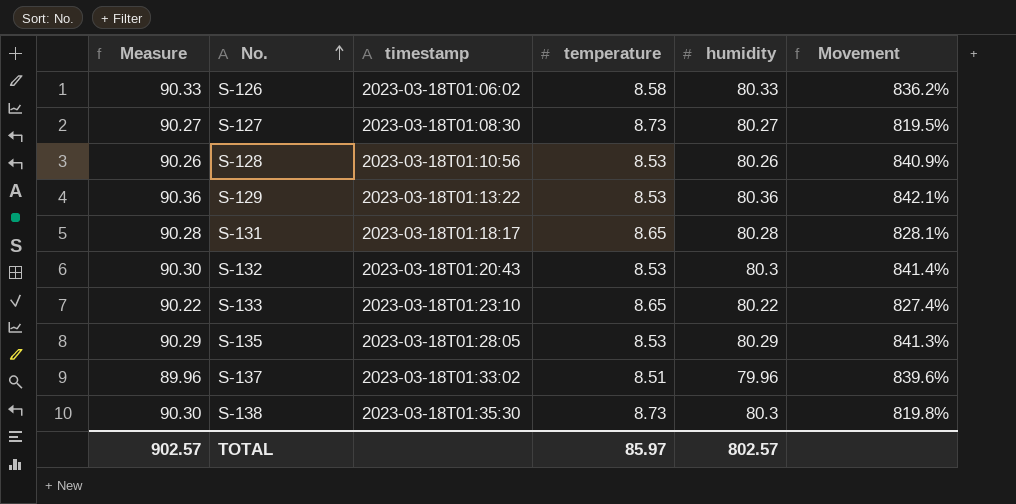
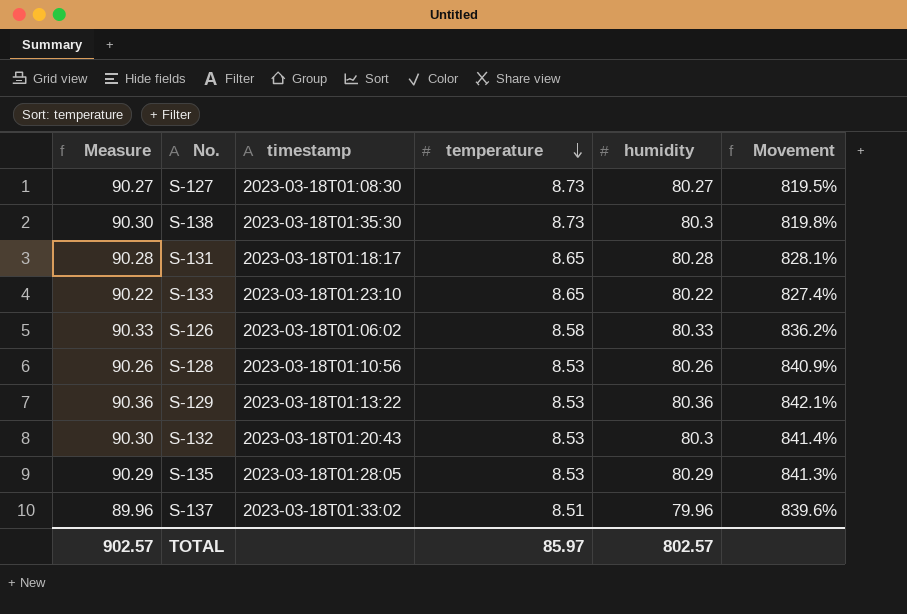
row order: No. ascending -> temperature descending

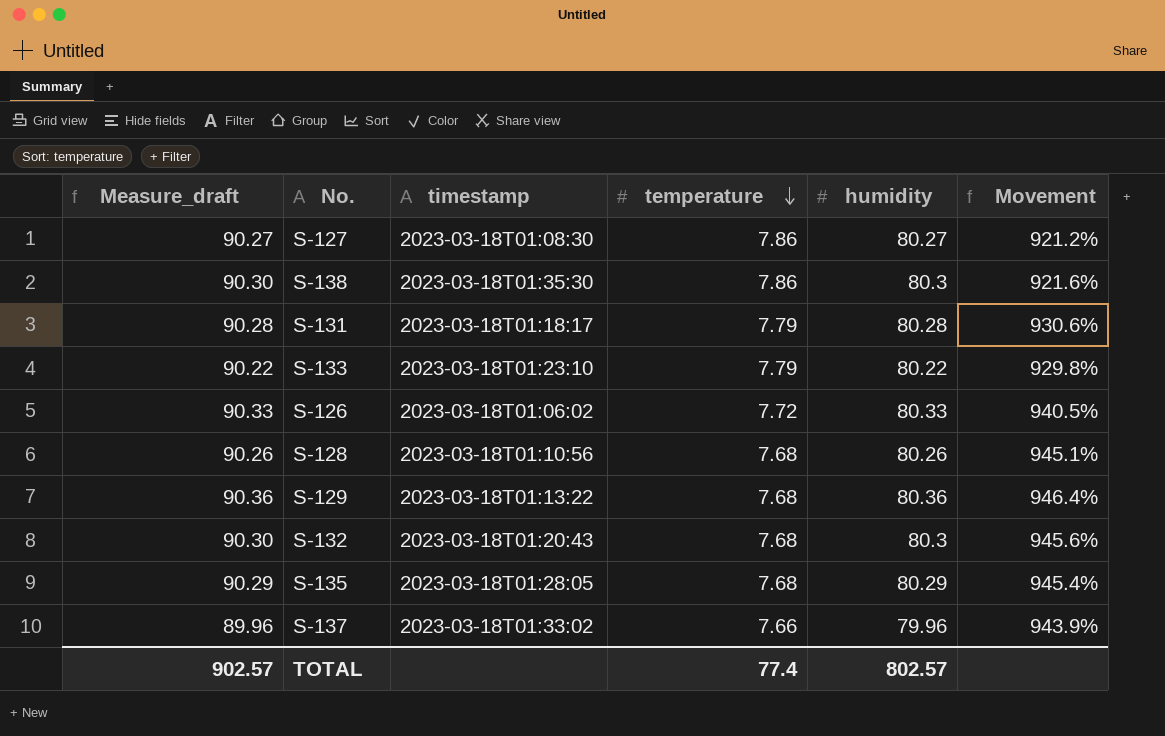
column name: Measure -> Measure_draft
S-127 | temperature: 8.73 -> 7.86
S-127 | Movement: 819.5% -> 921.2%
S-138 | temperature: 8.73 -> 7.86
S-138 | Movement: 819.8% -> 921.6%
S-131 | temperature: 8.65 -> 7.79
S-131 | Movement: 828.1% -> 930.6%
S-133 | temperature: 8.65 -> 7.79
S-133 | Movement: 827.4% -> 929.8%
S-126 | temperature: 8.58 -> 7.72
S-126 | Movement: 836.2% -> 940.5%
S-128 | temperature: 8.53 -> 7.68
S-128 | Movement: 840.9% -> 945.1%
S-129 | temperature: 8.53 -> 7.68
S-129 | Movement: 842.1% -> 946.4%
S-132 | temperature: 8.53 -> 7.68
S-132 | Movement: 841.4% -> 945.6%
S-135 | temperature: 8.53 -> 7.68
S-135 | Movement: 841.3% -> 945.4%
S-137 | temperature: 8.51 -> 7.66
S-137 | Movement: 839.6% -> 943.9%
TOTAL | temperature: 85.97 -> 77.4

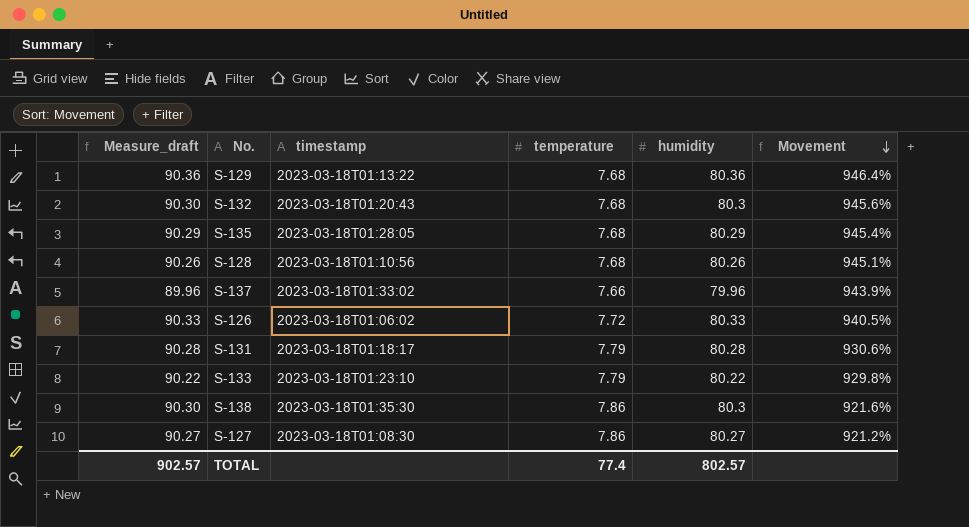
row order: temperature descending -> Movement descending

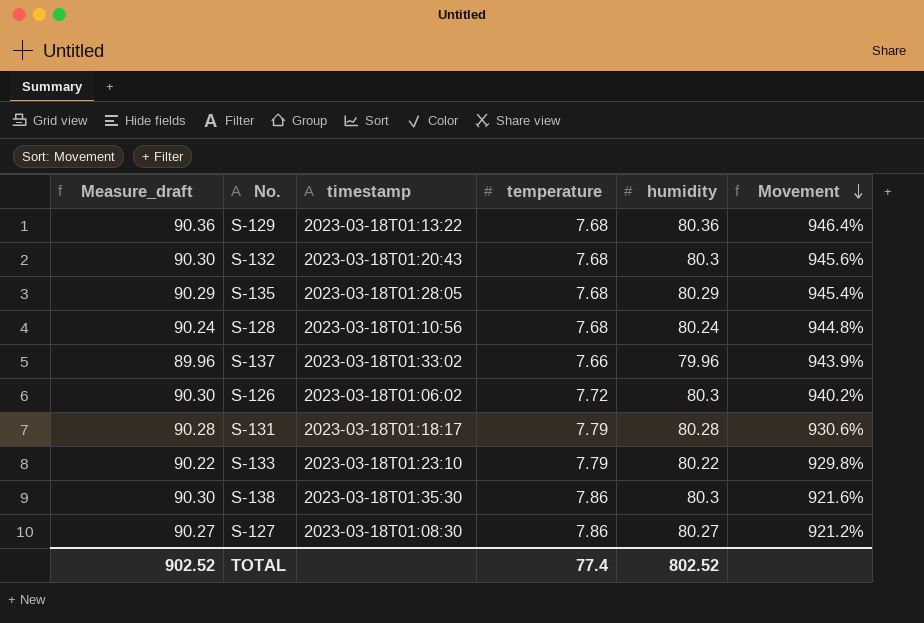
S-128 | Measure_draft: 90.26 -> 90.24
S-128 | humidity: 80.26 -> 80.24
S-128 | Movement: 945.1% -> 944.8%
S-126 | Measure_draft: 90.33 -> 90.30
S-126 | humidity: 80.33 -> 80.3
S-126 | Movement: 940.5% -> 940.2%
TOTAL | Measure_draft: 902.57 -> 902.52
TOTAL | humidity: 802.57 -> 802.52

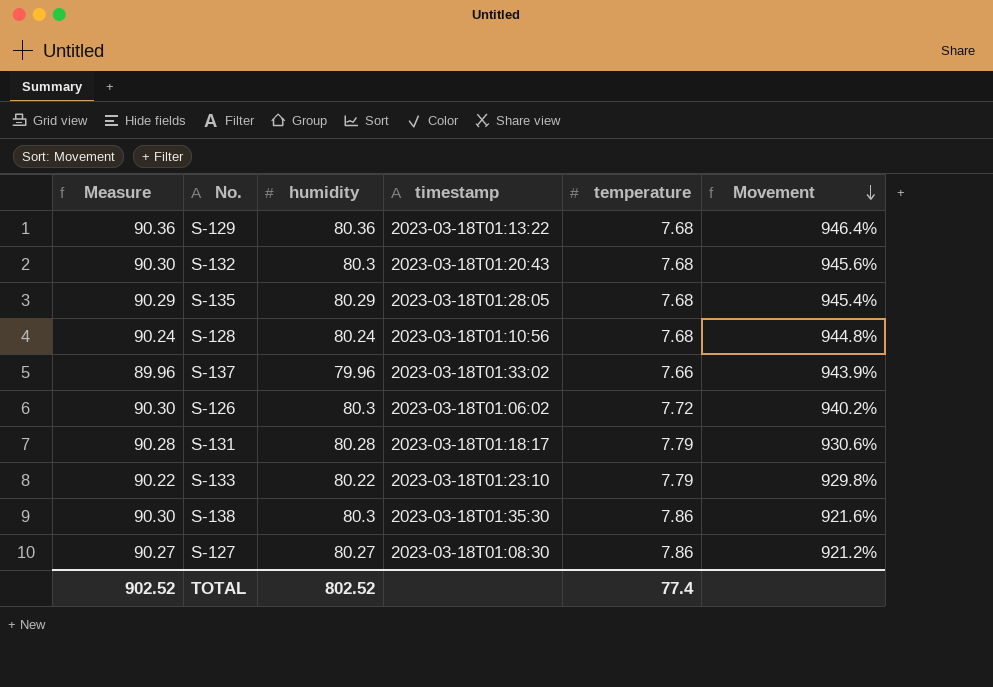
column name: Measure_draft -> Measure
column humidity | position: 5 -> 3

